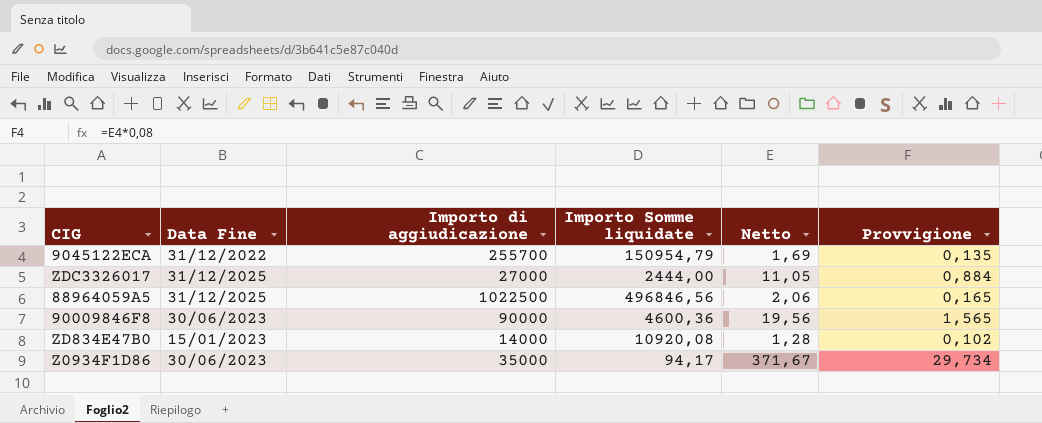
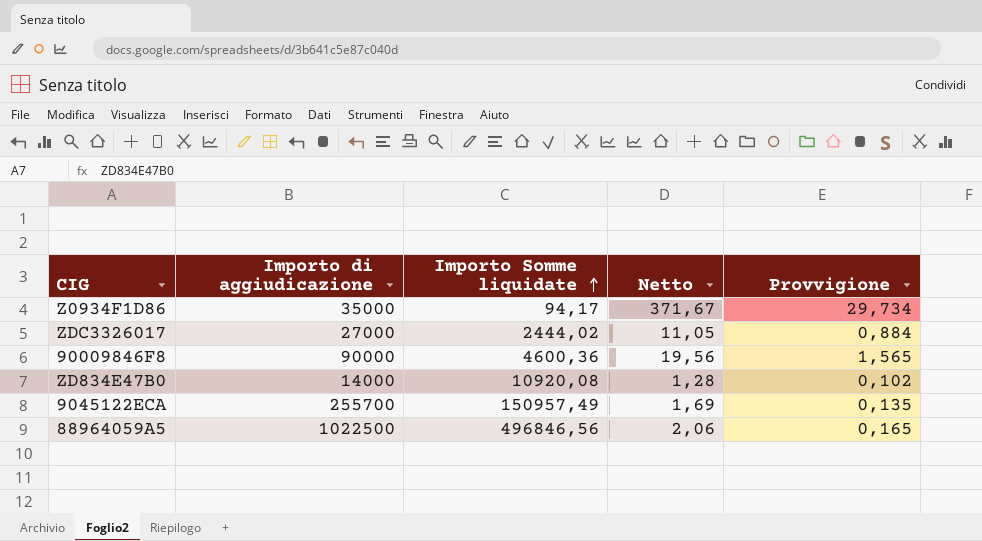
row order: none -> Importo Somme liquidate ascending
column Data Fine | position: 2 -> none
ZDC3326017 | Importo Somme liquidate: 2444,00 -> 2444,02
9045122ECA | Importo Somme liquidate: 150954,79 -> 150957,49

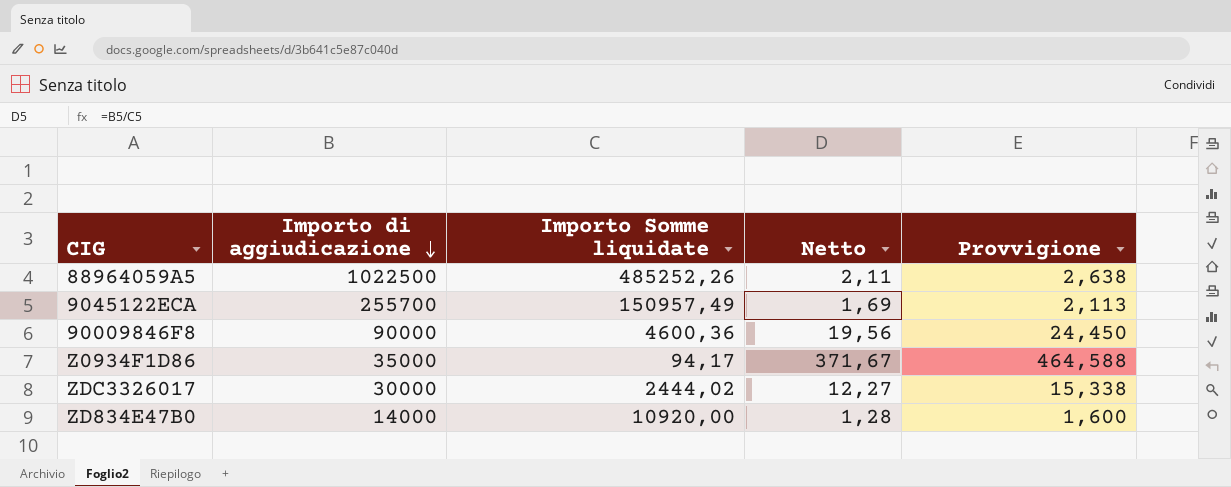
row order: Importo Somme liquidate ascending -> Importo di aggiudicazione descending
column Provvigione | formula: [Netto] * 0,08 -> [Netto] * 1,25
88964059A5 | Importo Somme liquidate: 496846,56 -> 485252,26
88964059A5 | Netto: 2,06 -> 2,11
ZDC3326017 | Importo di aggiudicazione: 27000 -> 30000
ZDC3326017 | Netto: 11,05 -> 12,27
ZD834E47B0 | Importo Somme liquidate: 10920,08 -> 10920,00

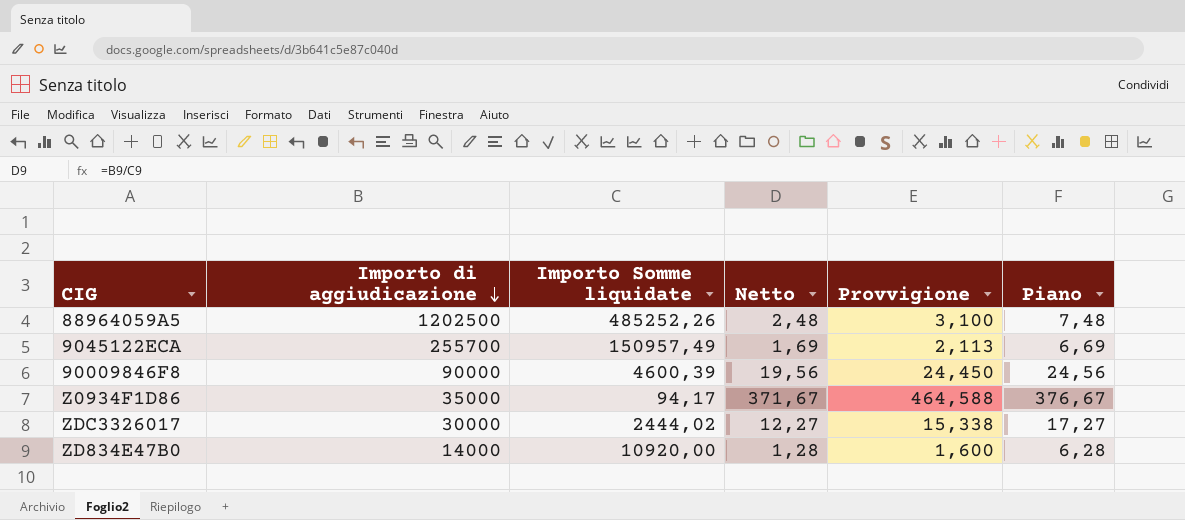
column Piano | formula: none -> [Netto] + 5
88964059A5 | Importo di aggiudicazione: 1022500 -> 1202500
88964059A5 | Netto: 2,11 -> 2,48
88964059A5 | Provvigione: 2,638 -> 3,100
90009846F8 | Importo Somme liquidate: 4600,36 -> 4600,39

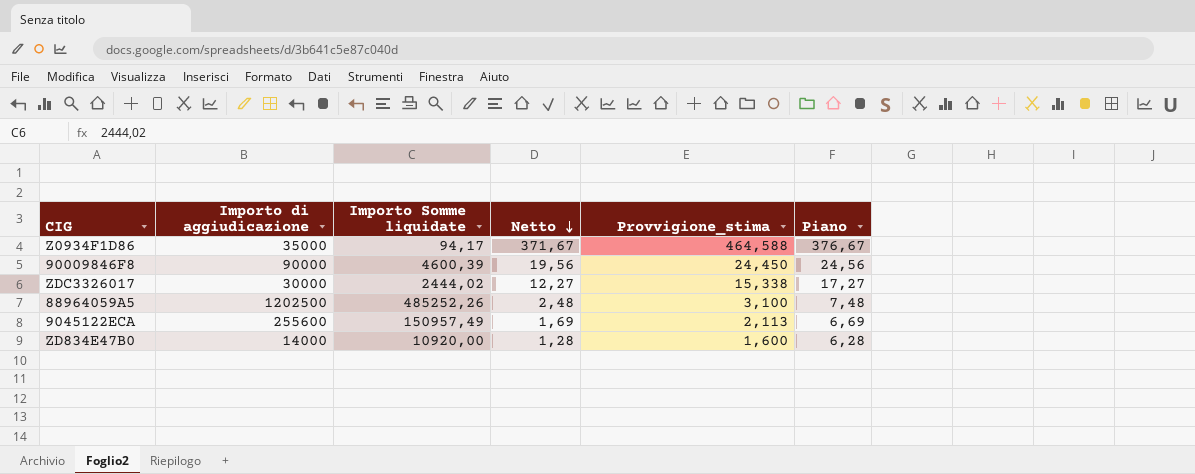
row order: Importo di aggiudicazione descending -> Netto descending
column name: Provvigione -> Provvigione_stima
9045122ECA | Importo di aggiudicazione: 255700 -> 255600

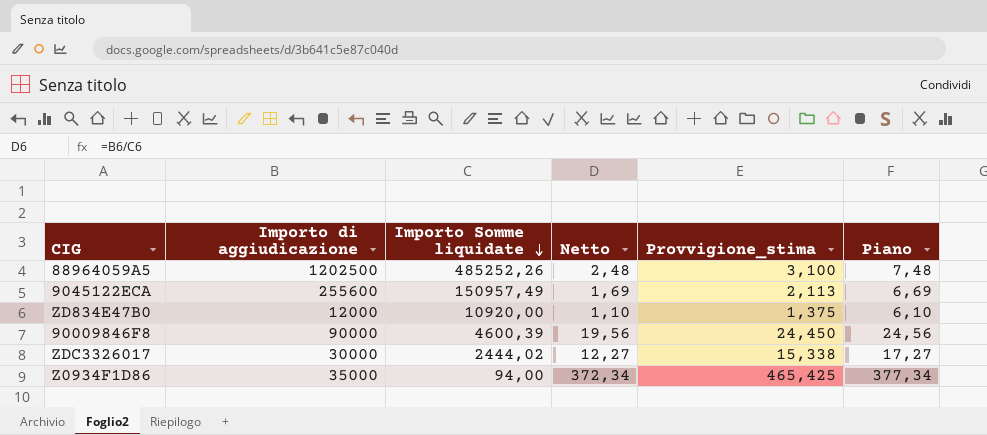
row order: Netto descending -> Importo Somme liquidate descending
ZD834E47B0 | Importo di aggiudicazione: 14000 -> 12000
ZD834E47B0 | Netto: 1,28 -> 1,10
ZD834E47B0 | Provvigione_stima: 1,600 -> 1,375
ZD834E47B0 | Piano: 6,28 -> 6,10
Z0934F1D86 | Importo Somme liquidate: 94,17 -> 94,00
Z0934F1D86 | Netto: 371,67 -> 372,34
Z0934F1D86 | Provvigione_stima: 464,588 -> 465,425
Z0934F1D86 | Piano: 376,67 -> 377,34

